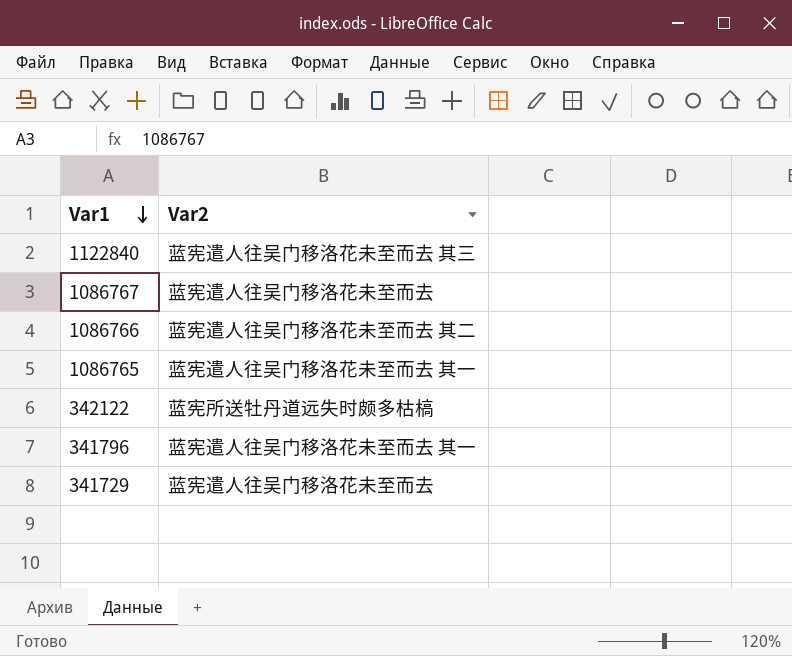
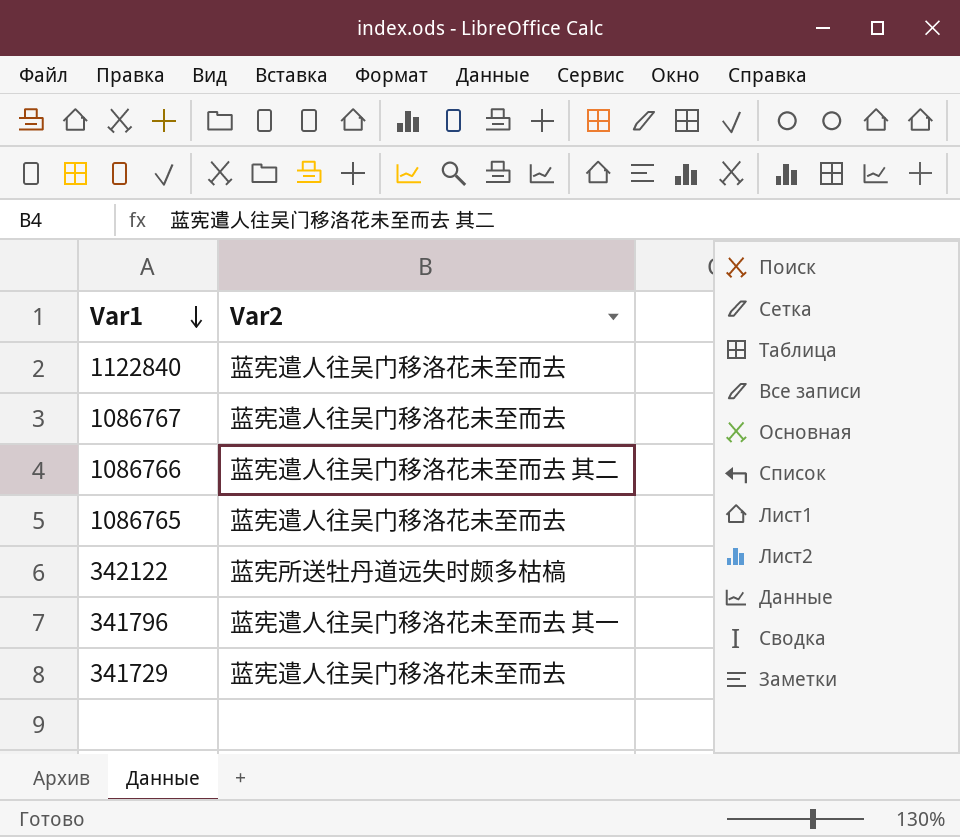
1122840 | Var2: 蓝宪遣人往吴门移洛花未至而去 其三 -> 蓝宪遣人往吴门移洛花未至而去
1086765 | Var2: 蓝宪遣人往吴门移洛花未至而去 其一 -> 蓝宪遣人往吴门移洛花未至而去

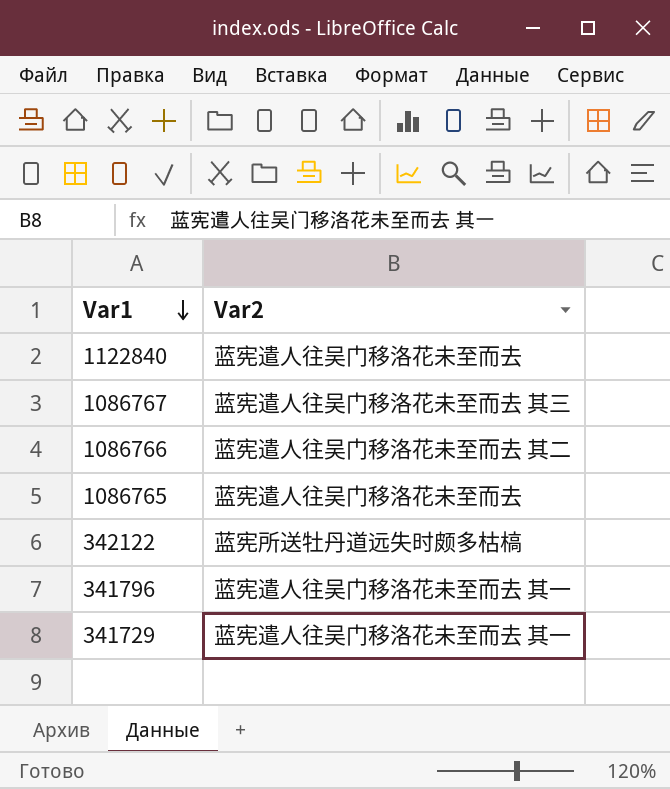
1086767 | Var2: 蓝宪遣人往吴门移洛花未至而去 -> 蓝宪遣人往吴门移洛花未至而去 其三
341729 | Var2: 蓝宪遣人往吴门移洛花未至而去 -> 蓝宪遣人往吴门移洛花未至而去 其一

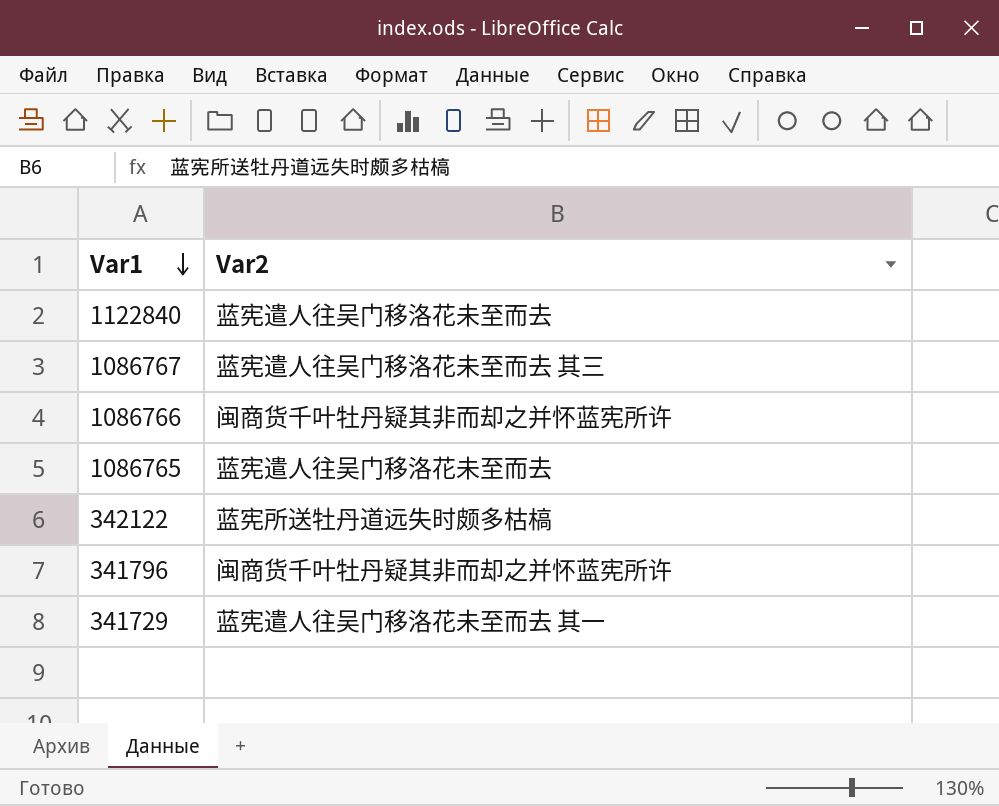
1086766 | Var2: 蓝宪遣人往吴门移洛花未至而去 其二 -> 闽商货千叶牡丹疑其非而却之并怀蓝宪所许
341796 | Var2: 蓝宪遣人往吴门移洛花未至而去 其一 -> 闽商货千叶牡丹疑其非而却之并怀蓝宪所许

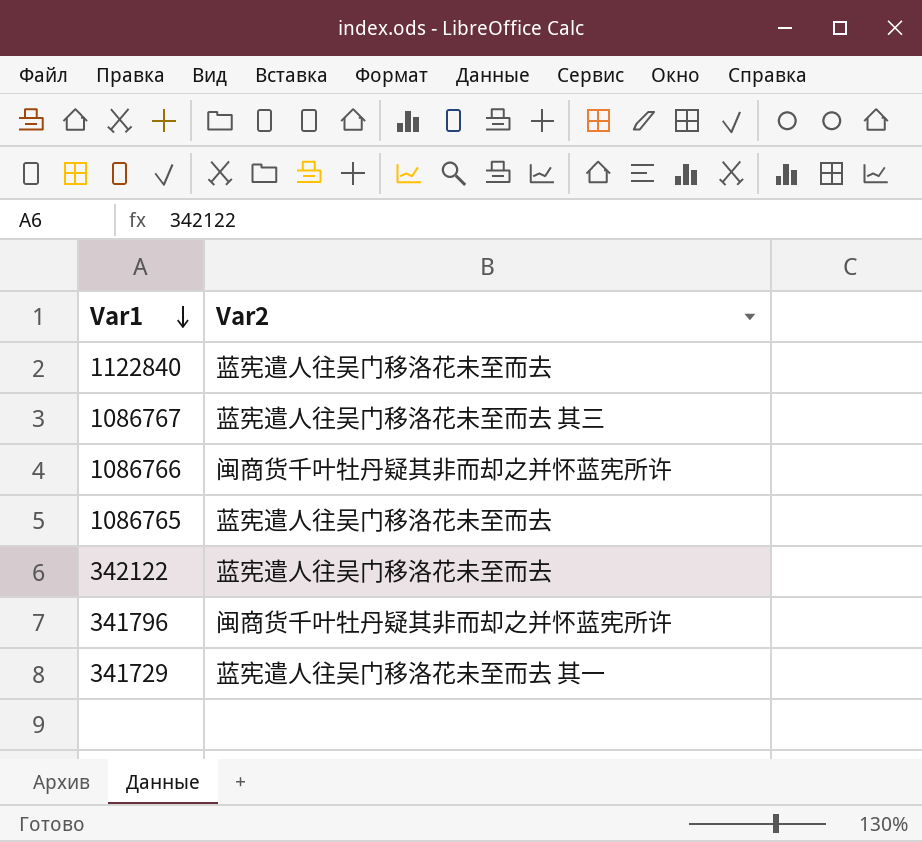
342122 | Var2: 蓝宪所送牡丹道远失时颇多枯槁 -> 蓝宪遣人往吴门移洛花未至而去

